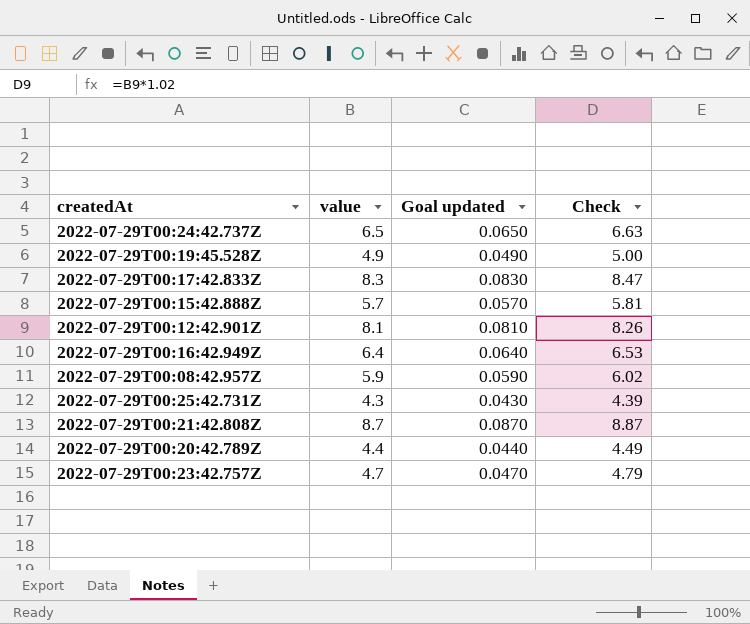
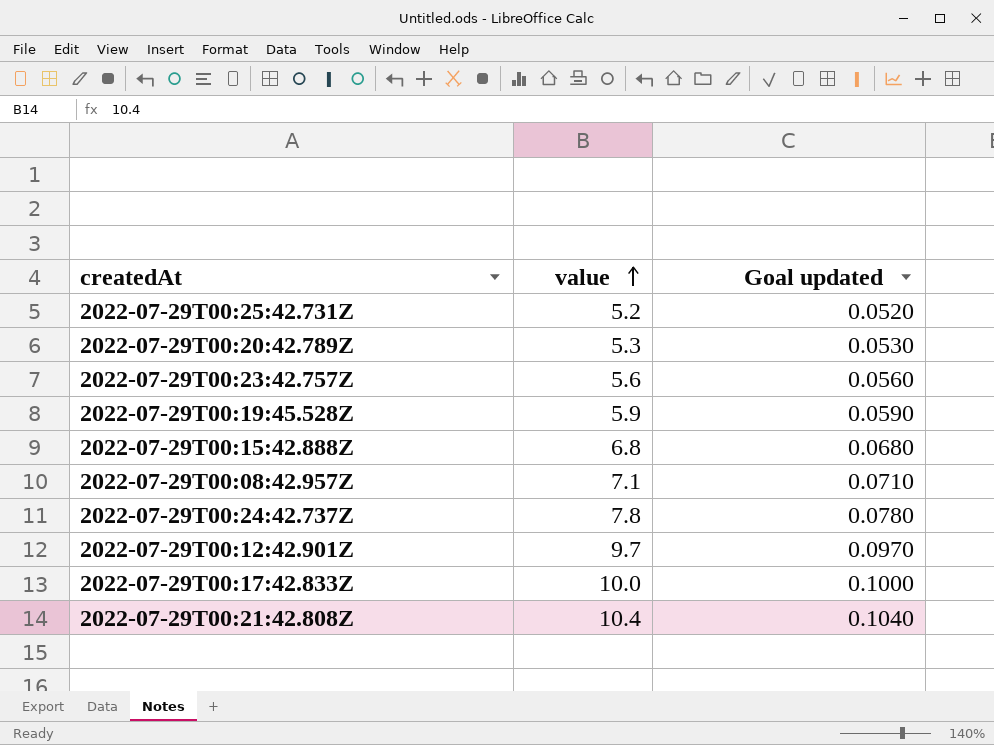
row order: none -> value ascending
column Check | formula: [value] * 1.02 -> none
row 2022-07-29T00:16:42.949Z: 6.4 | 0.0640 | 6.53 -> none
2022-07-29T00:25:42.731Z | value: 4.3 -> 5.2
2022-07-29T00:25:42.731Z | Goal updated: 0.0430 -> 0.0520
2022-07-29T00:20:42.789Z | value: 4.4 -> 5.3
2022-07-29T00:20:42.789Z | Goal updated: 0.0440 -> 0.0530
2022-07-29T00:23:42.757Z | value: 4.7 -> 5.6
2022-07-29T00:23:42.757Z | Goal updated: 0.0470 -> 0.0560
2022-07-29T00:19:45.528Z | value: 4.9 -> 5.9
2022-07-29T00:19:45.528Z | Goal updated: 0.0490 -> 0.0590
2022-07-29T00:15:42.888Z | value: 5.7 -> 6.8
2022-07-29T00:15:42.888Z | Goal updated: 0.0570 -> 0.0680
2022-07-29T00:08:42.957Z | value: 5.9 -> 7.1
2022-07-29T00:08:42.957Z | Goal updated: 0.0590 -> 0.0710
2022-07-29T00:24:42.737Z | value: 6.5 -> 7.8
2022-07-29T00:24:42.737Z | Goal updated: 0.0650 -> 0.0780
2022-07-29T00:12:42.901Z | value: 8.1 -> 9.7
2022-07-29T00:12:42.901Z | Goal updated: 0.0810 -> 0.0970
2022-07-29T00:17:42.833Z | value: 8.3 -> 10.0
2022-07-29T00:17:42.833Z | Goal updated: 0.0830 -> 0.1000
2022-07-29T00:21:42.808Z | value: 8.7 -> 10.4
2022-07-29T00:21:42.808Z | Goal updated: 0.0870 -> 0.1040

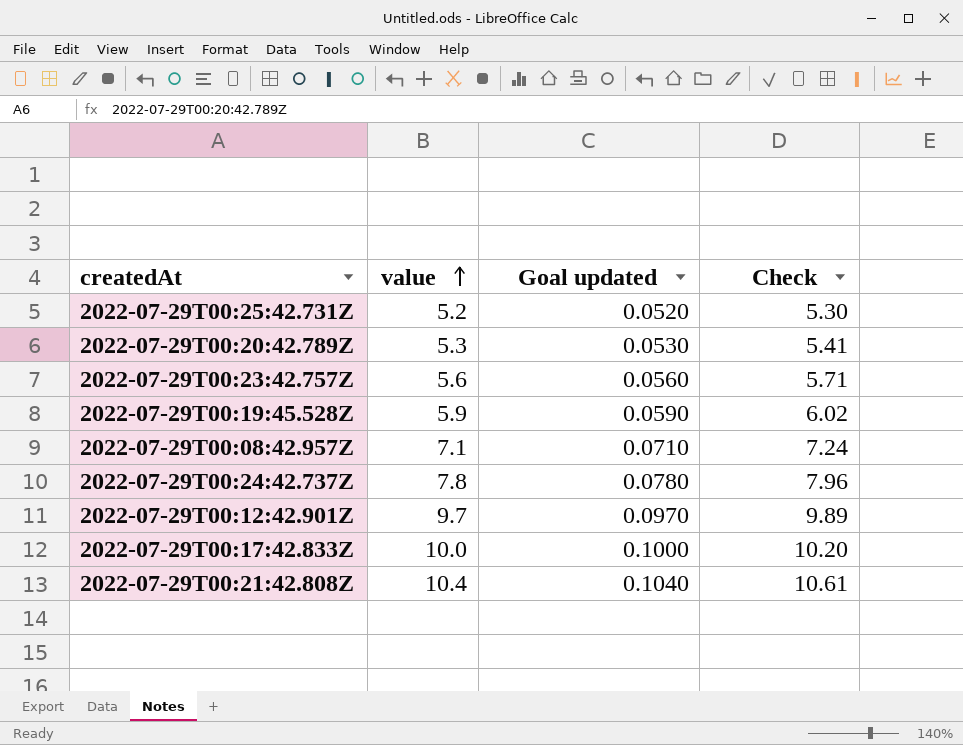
column Check | formula: none -> [value] * 1.02
row 2022-07-29T00:15:42.888Z: 6.8 | 0.0680 -> none

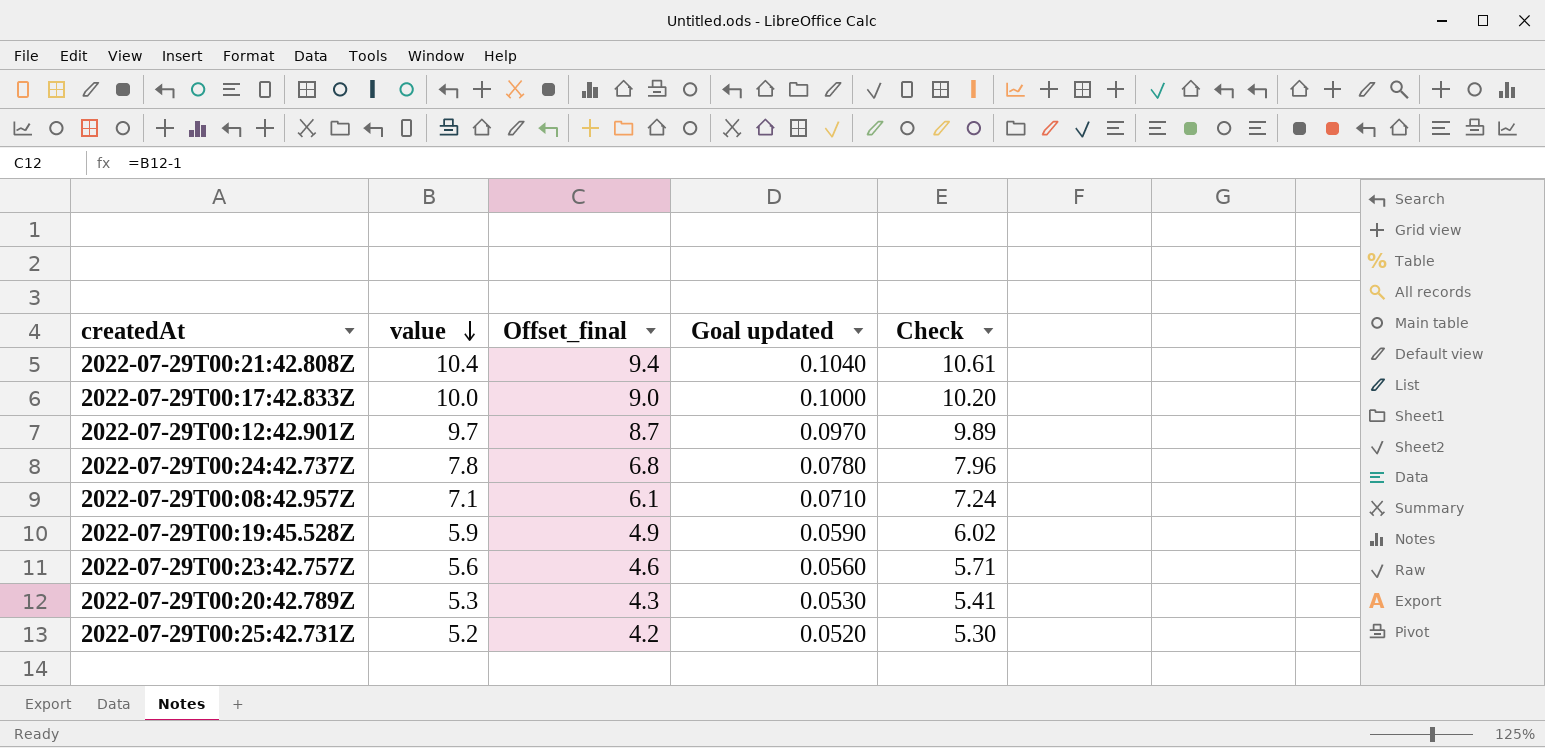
row order: value ascending -> value descending
column Offset_final | formula: none -> [value] - 1

